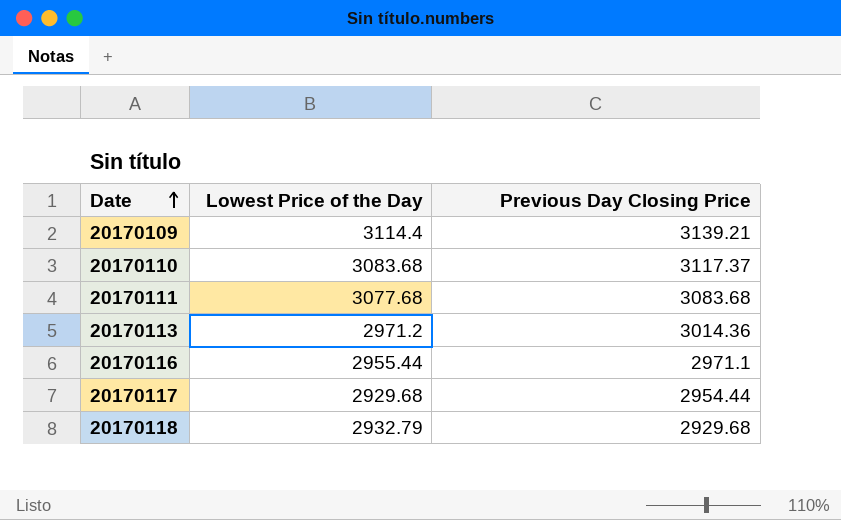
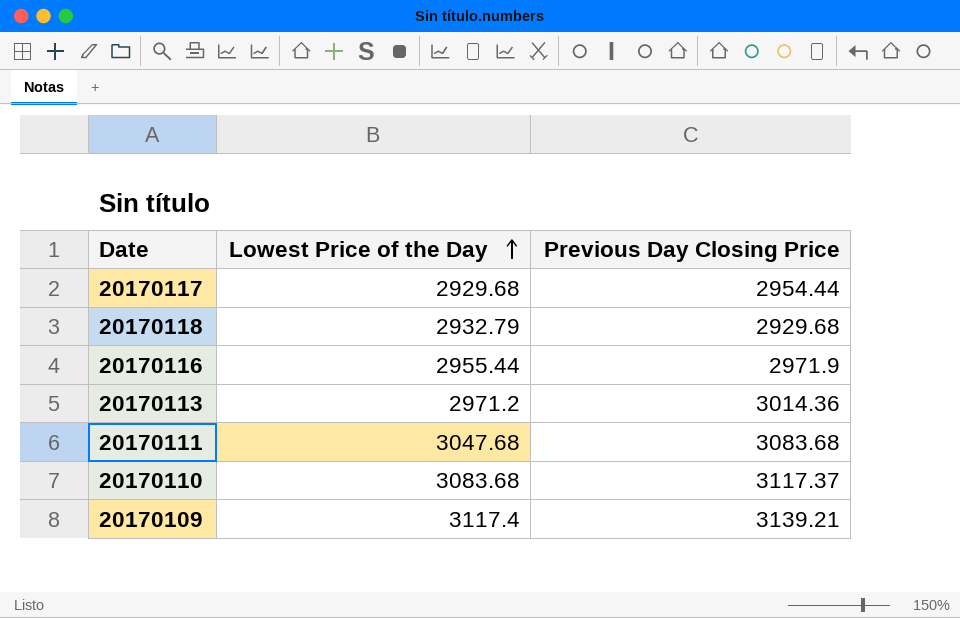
row order: Date ascending -> Lowest Price of the Day ascending
20170116 | Previous Day Closing Price: 2971.1 -> 2971.9
20170111 | Lowest Price of the Day: 3077.68 -> 3047.68
20170109 | Lowest Price of the Day: 3114.4 -> 3117.4

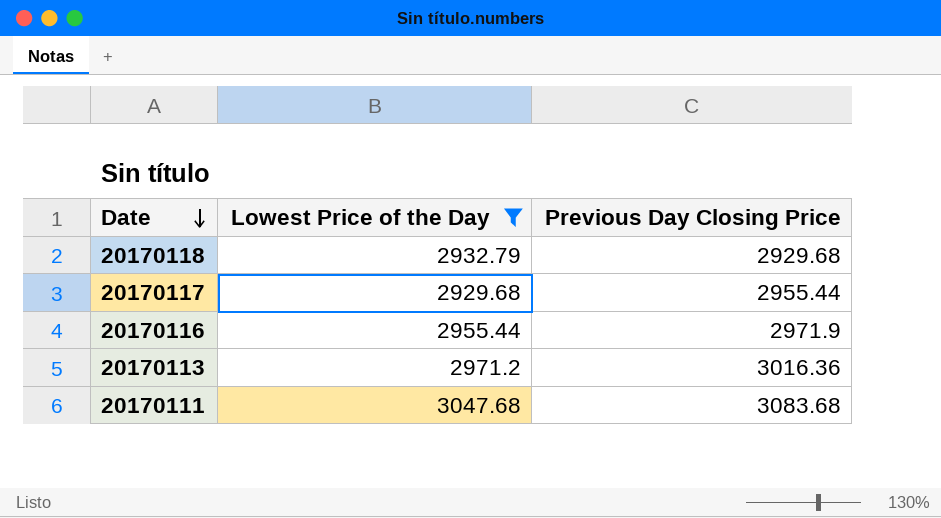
filter: none -> Lowest Price of the Day <= 3047.68
row order: Lowest Price of the Day ascending -> Date descending
20170117 | Previous Day Closing Price: 2954.44 -> 2955.44
20170113 | Previous Day Closing Price: 3014.36 -> 3016.36

